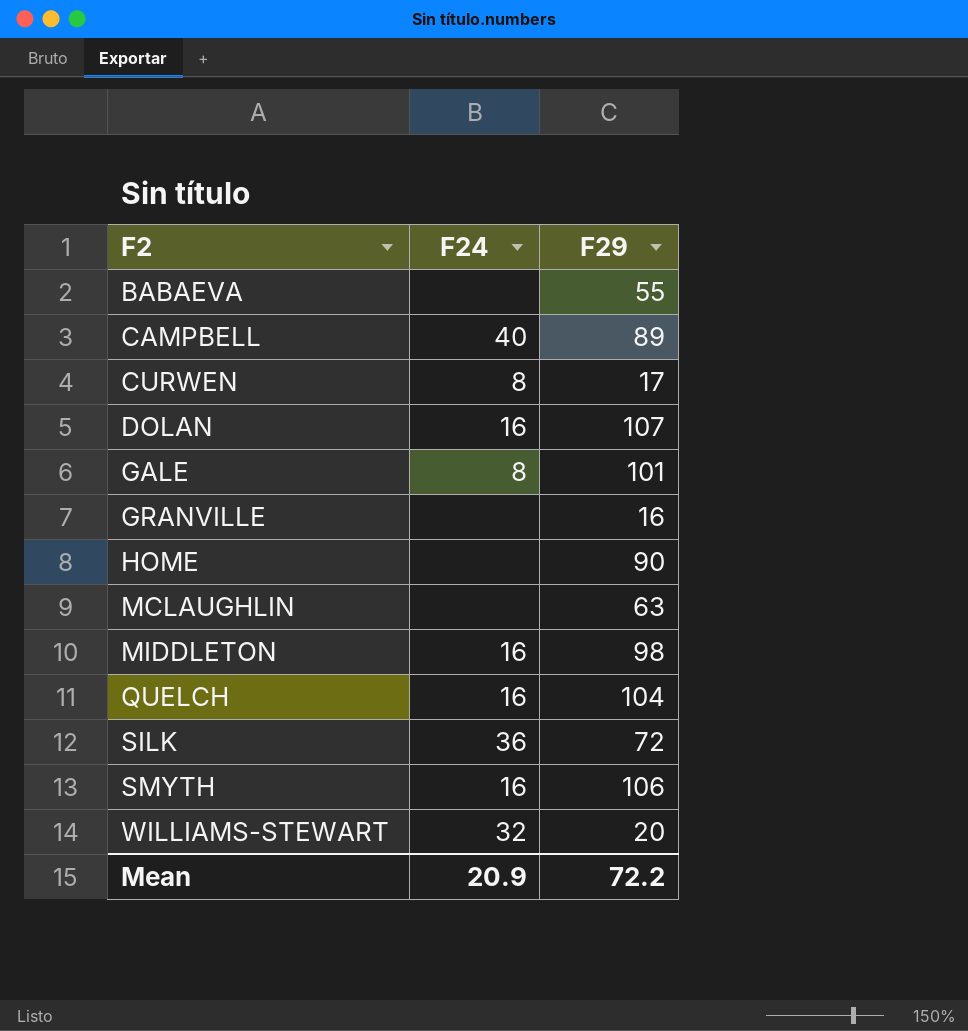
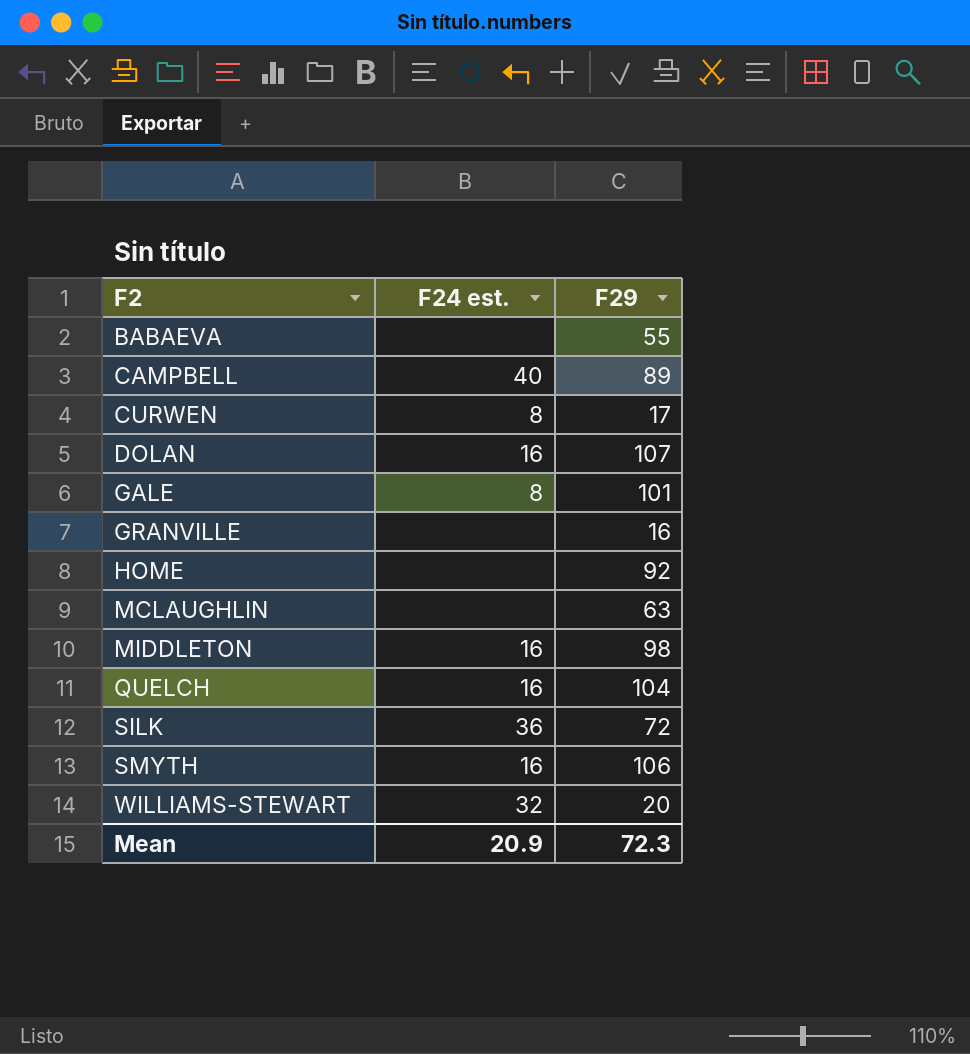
column name: F24 -> F24 est.
HOME | F29: 90 -> 92
Mean | F29: 72.2 -> 72.3

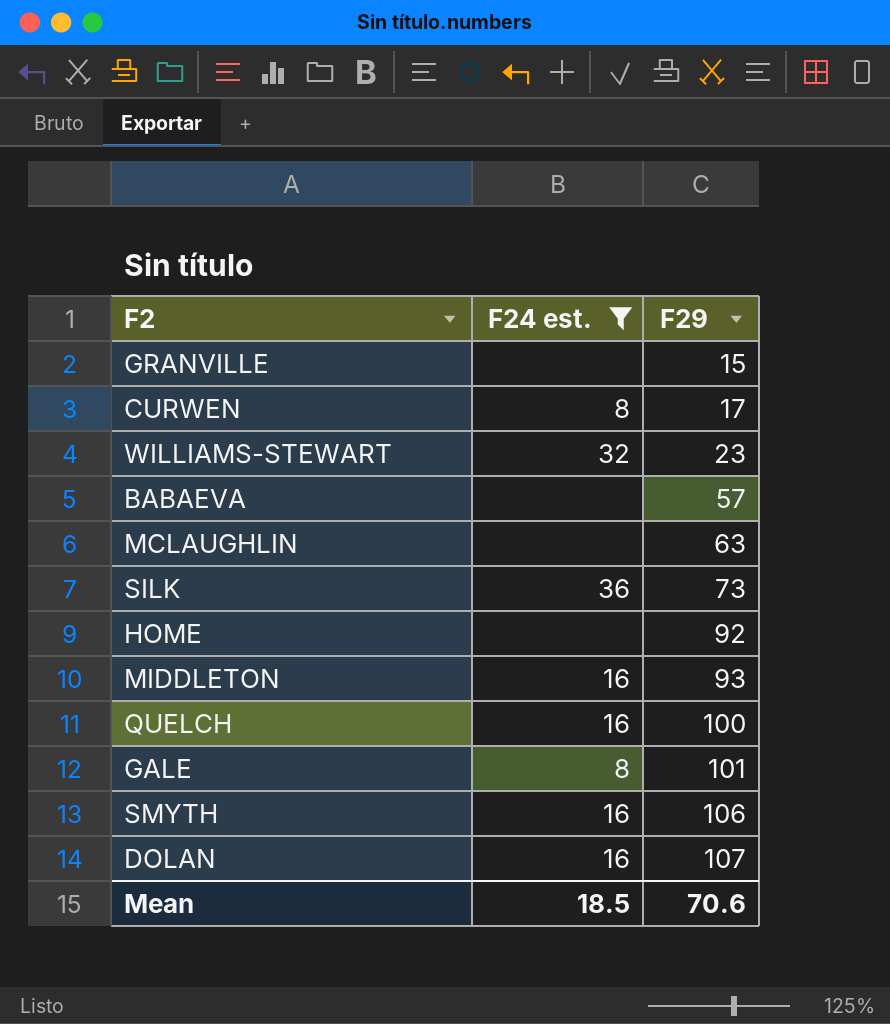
filter: none -> F24 est. != 40
row order: F2 ascending -> F29 ascending
GRANVILLE | F29: 16 -> 15
WILLIAMS-STEWART | F29: 20 -> 23
BABAEVA | F29: 55 -> 57
SILK | F29: 72 -> 73
MIDDLETON | F29: 98 -> 93
QUELCH | F29: 104 -> 100
Mean | F24 est.: 20.9 -> 18.5
Mean | F29: 72.3 -> 70.6

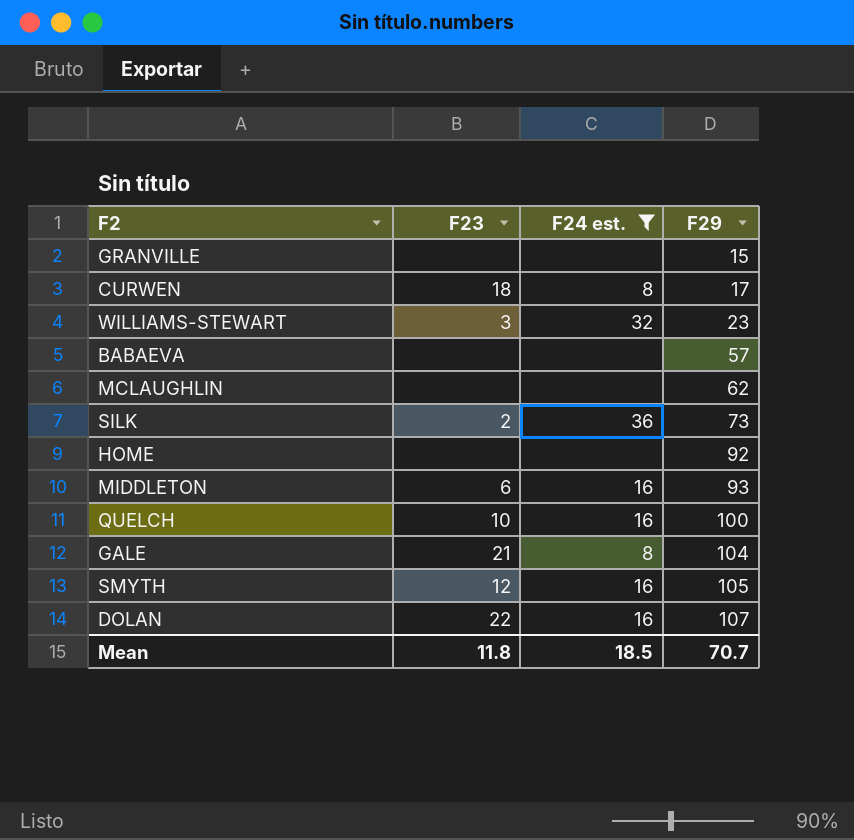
column F23 | position: none -> 2
MCLAUGHLIN | F29: 63 -> 62
GALE | F29: 101 -> 104
SMYTH | F29: 106 -> 105
Mean | F29: 70.6 -> 70.7

